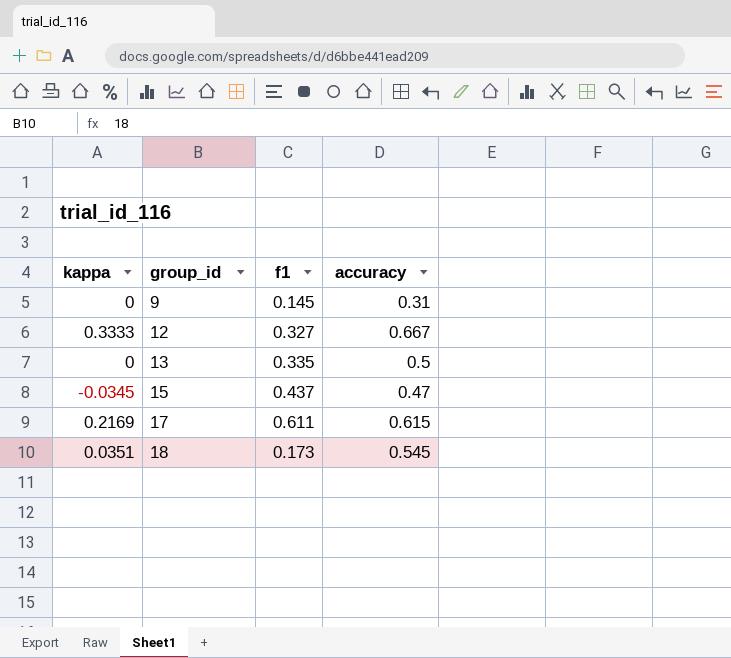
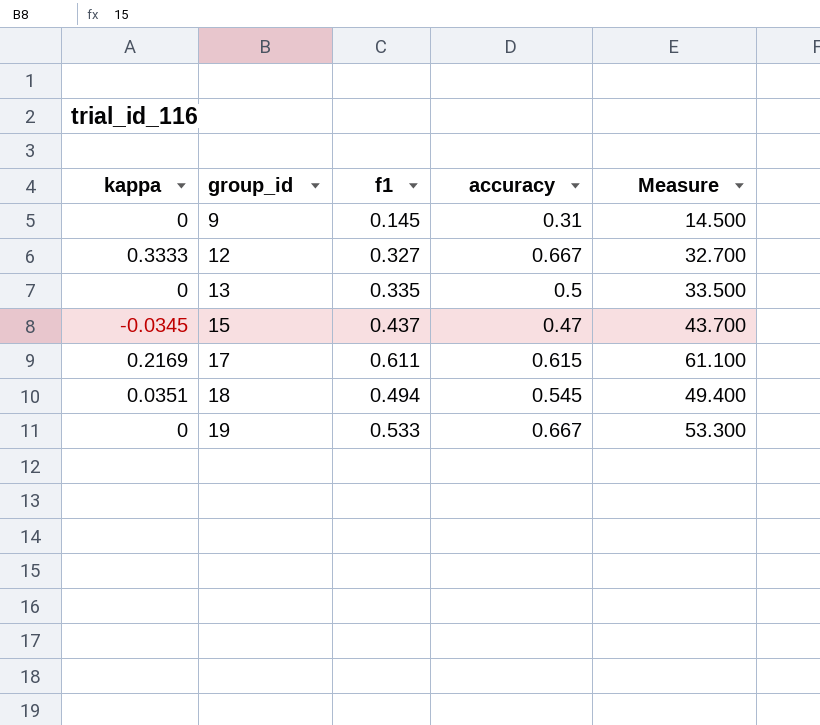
column Measure | formula: none -> [f1] * 100
18 | f1: 0.173 -> 0.494
row 19: none -> 0 | 0.533 | 0.667 | 53.300

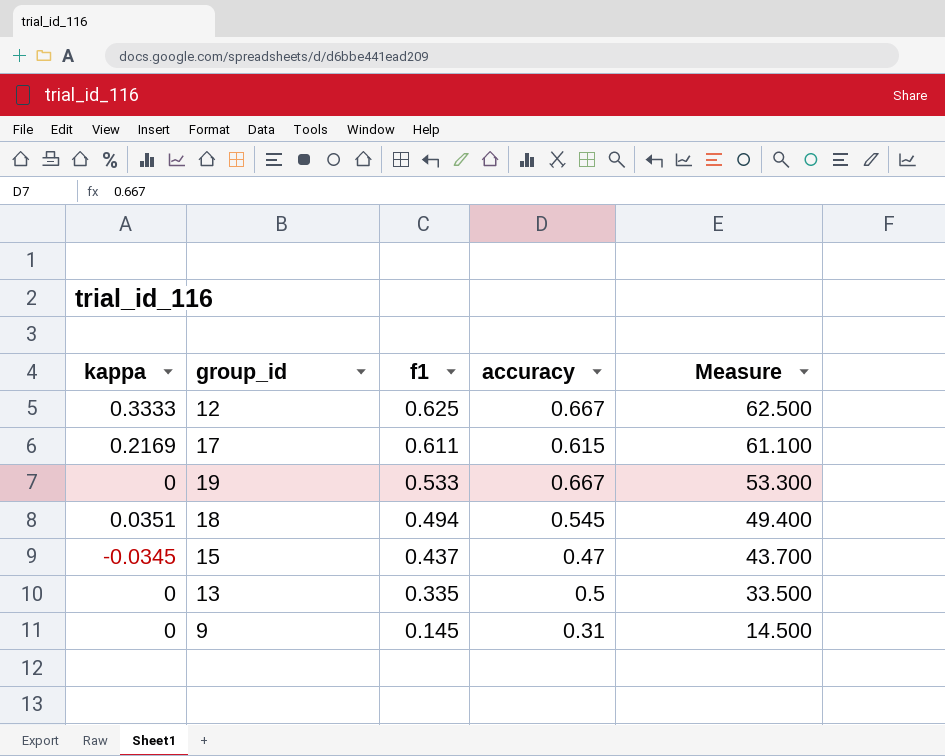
row order: group_id ascending -> f1 descending
12 | f1: 0.327 -> 0.625
12 | Measure: 32.700 -> 62.500

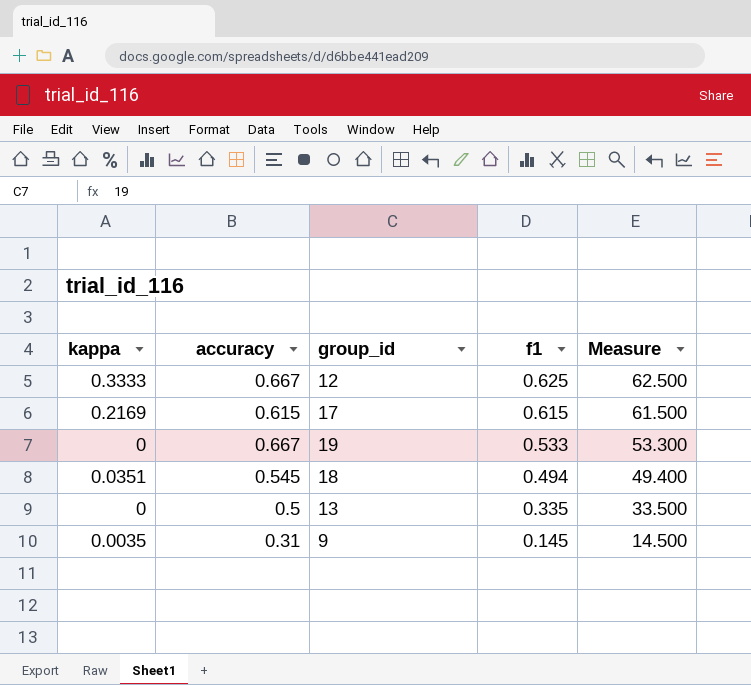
column accuracy | position: 4 -> 2
row 15: -0.0345 | 0.437 | 0.47 | 43.700 -> none
17 | f1: 0.611 -> 0.615
17 | Measure: 61.100 -> 61.500
9 | kappa: 0 -> 0.0035

